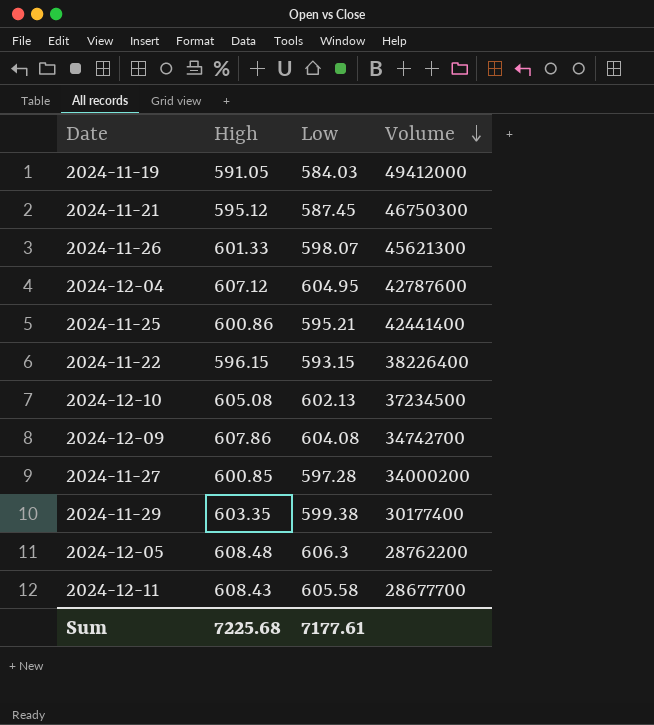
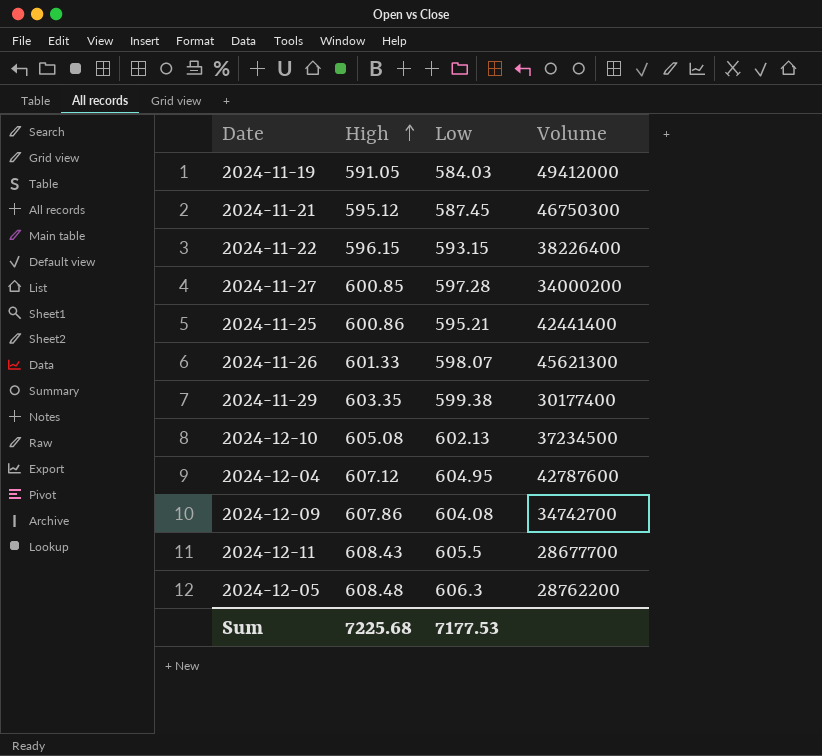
row order: Volume descending -> High ascending
2024-12-11 | Low: 605.58 -> 605.5
Sum | Low: 7177.61 -> 7177.53

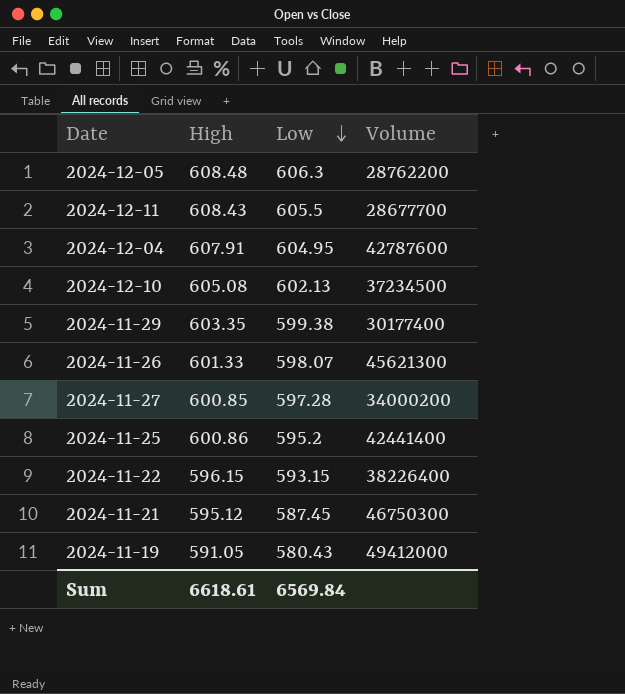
row order: High ascending -> Low descending
row 2024-12-09: 607.86 | 604.08 | 34742700 -> none
2024-12-04 | High: 607.12 -> 607.91
2024-11-25 | Low: 595.21 -> 595.2
2024-11-19 | Low: 584.03 -> 580.43
Sum | High: 7225.68 -> 6618.61
Sum | Low: 7177.53 -> 6569.84

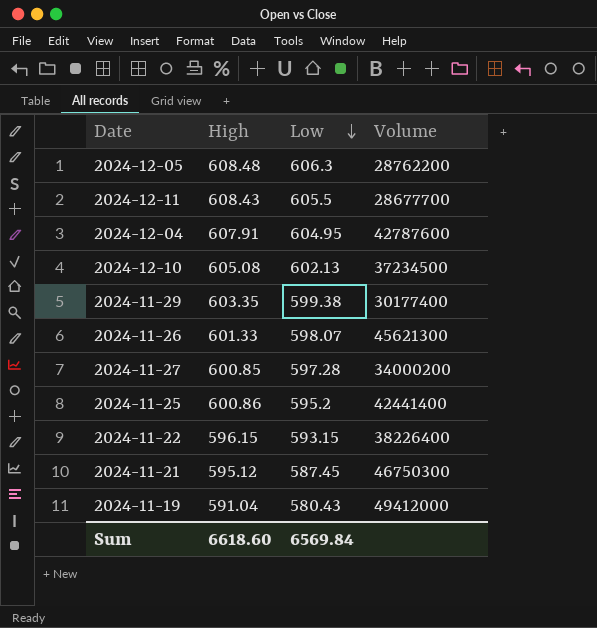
2024-11-19 | High: 591.05 -> 591.04
Sum | High: 6618.61 -> 6618.60

